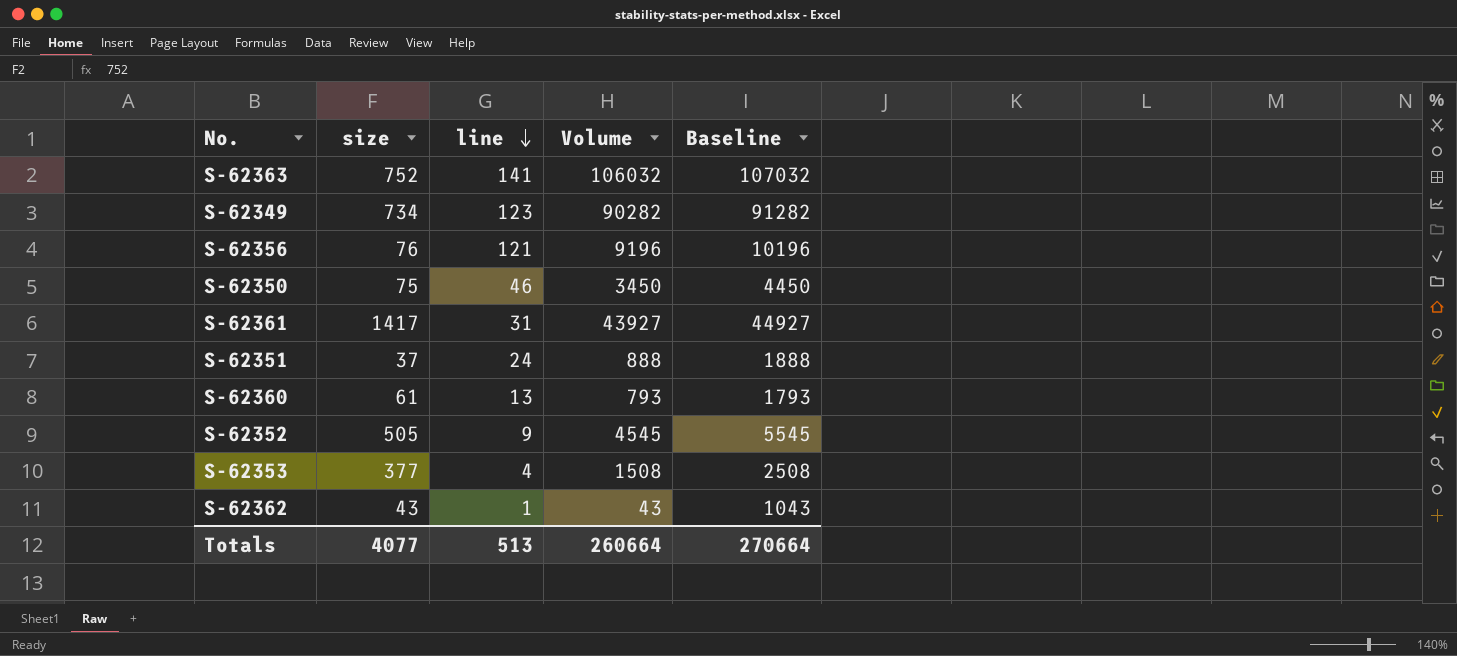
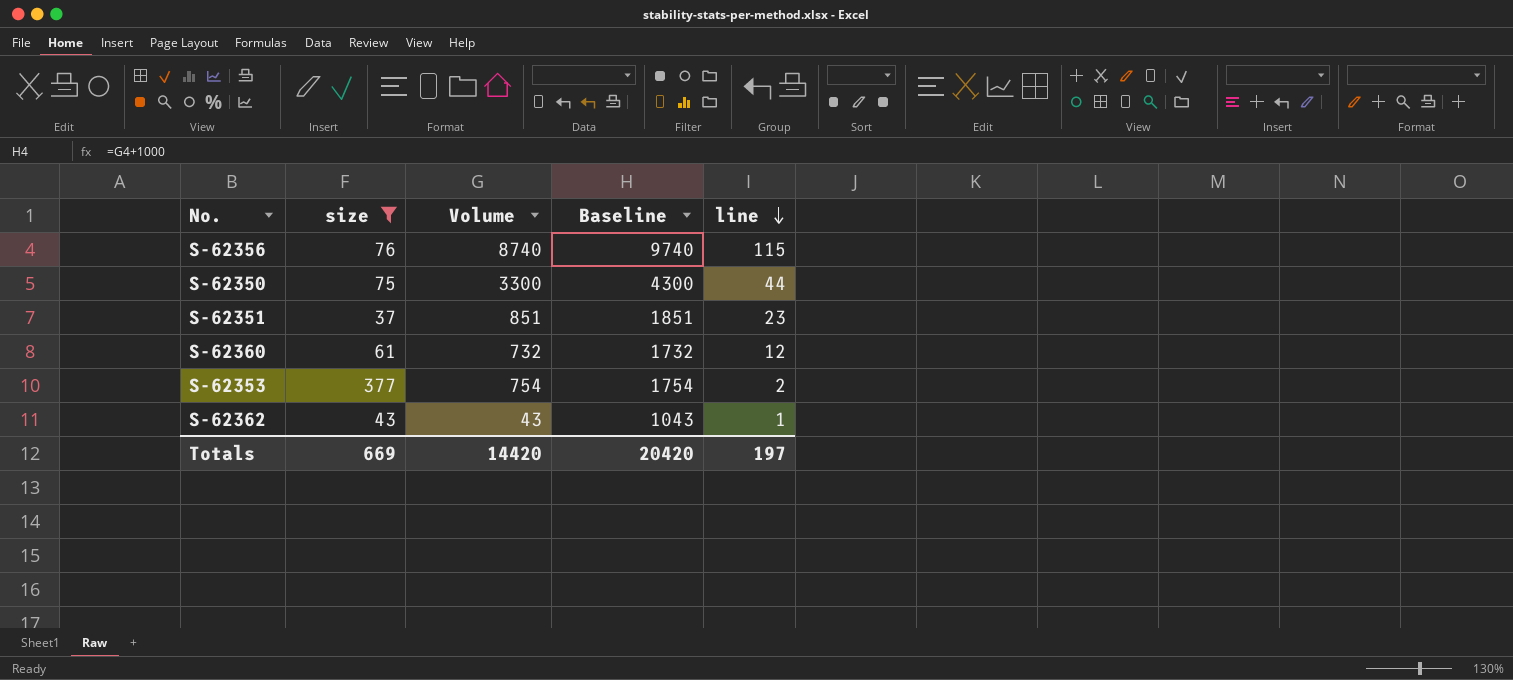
filter: none -> size <= 377
column line | position: 3 -> 5
S-62356 | Volume: 9196 -> 8740
S-62356 | Baseline: 10196 -> 9740
S-62356 | line: 121 -> 115
S-62350 | Volume: 3450 -> 3300
S-62350 | Baseline: 4450 -> 4300
S-62350 | line: 46 -> 44
S-62351 | Volume: 888 -> 851
S-62351 | Baseline: 1888 -> 1851
S-62351 | line: 24 -> 23
S-62360 | Volume: 793 -> 732
S-62360 | Baseline: 1793 -> 1732
S-62360 | line: 13 -> 12
S-62353 | Volume: 1508 -> 754
S-62353 | Baseline: 2508 -> 1754
S-62353 | line: 4 -> 2
Totals | size: 4077 -> 669
Totals | Volume: 260664 -> 14420
Totals | Baseline: 270664 -> 20420
Totals | line: 513 -> 197

